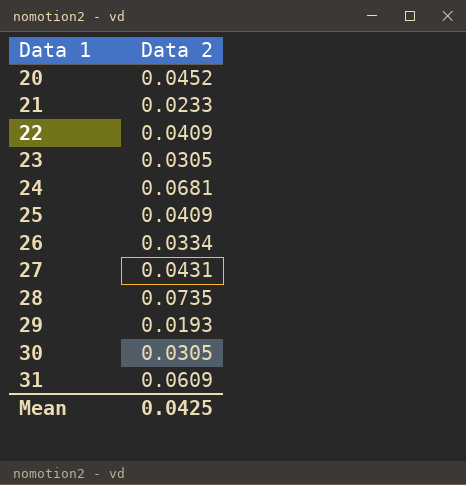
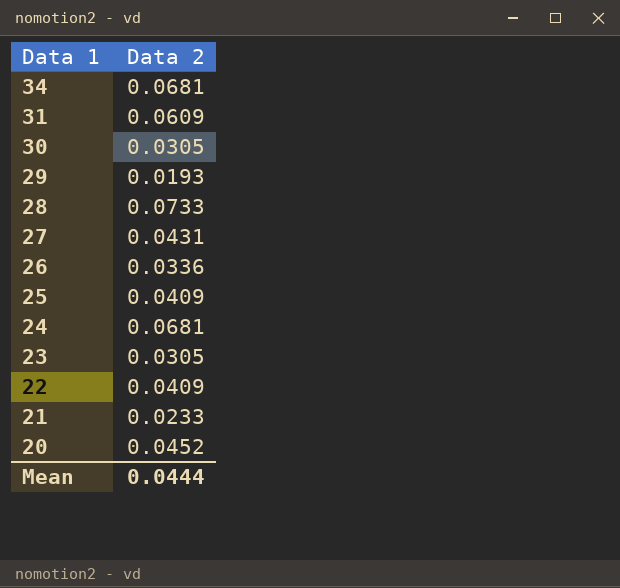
row order: Data 1 ascending -> Data 1 descending
row 34: none -> 0.0681
28 | Data 2: 0.0735 -> 0.0733
26 | Data 2: 0.0334 -> 0.0336
Mean | Data 2: 0.0425 -> 0.0444

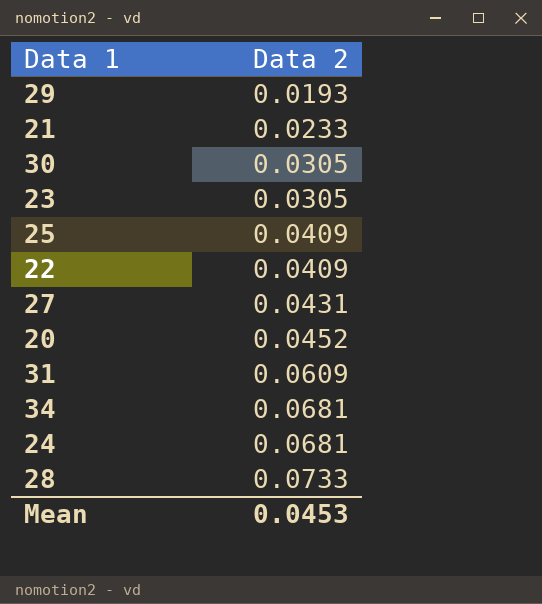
row order: Data 1 descending -> Data 2 ascending
row 26: 0.0336 -> none
Mean | Data 2: 0.0444 -> 0.0453

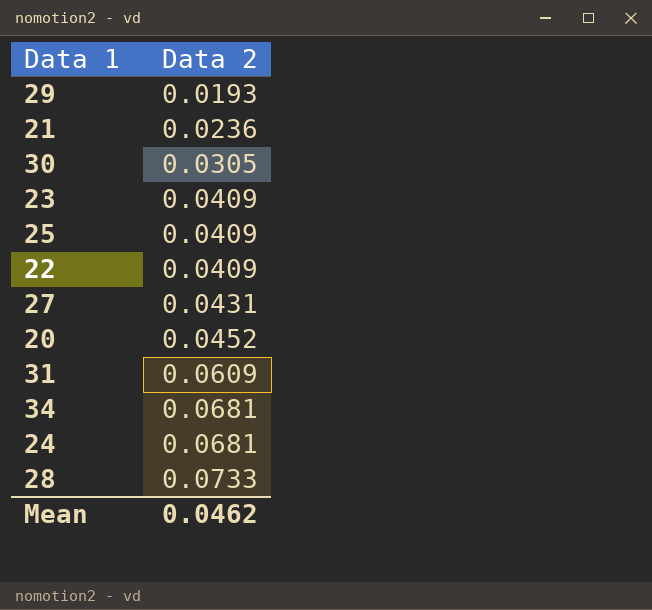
21 | Data 2: 0.0233 -> 0.0236
23 | Data 2: 0.0305 -> 0.0409
Mean | Data 2: 0.0453 -> 0.0462

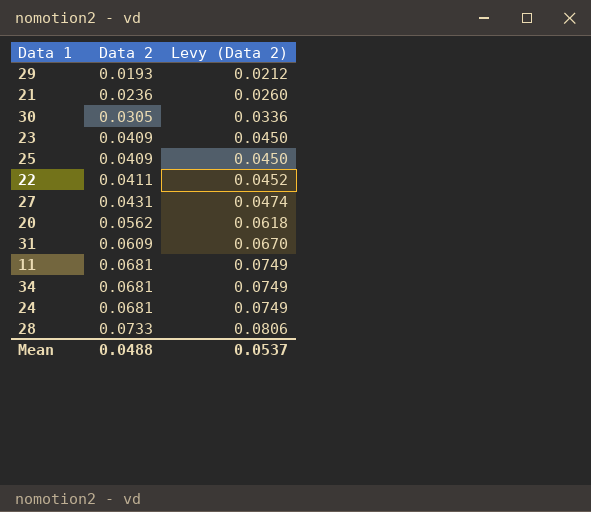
column Levy (Data 2) | formula: none -> [Data 2] * 1.1
22 | Data 2: 0.0409 -> 0.0411
20 | Data 2: 0.0452 -> 0.0562
row 11: none -> 0.0681 | 0.0749
Mean | Data 2: 0.0462 -> 0.0488

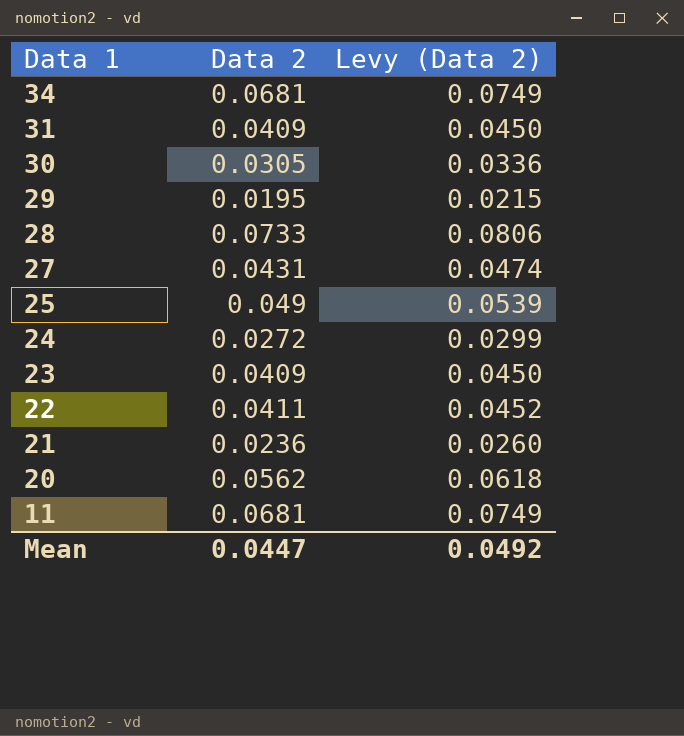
row order: Data 2 ascending -> Data 1 descending
31 | Data 2: 0.0609 -> 0.0409
31 | Levy (Data 2): 0.0670 -> 0.0450
29 | Data 2: 0.0193 -> 0.0195
29 | Levy (Data 2): 0.0212 -> 0.0215
25 | Data 2: 0.0409 -> 0.049
25 | Levy (Data 2): 0.0450 -> 0.0539
24 | Data 2: 0.0681 -> 0.0272
24 | Levy (Data 2): 0.0749 -> 0.0299
Mean | Data 2: 0.0488 -> 0.0447
Mean | Levy (Data 2): 0.0537 -> 0.0492

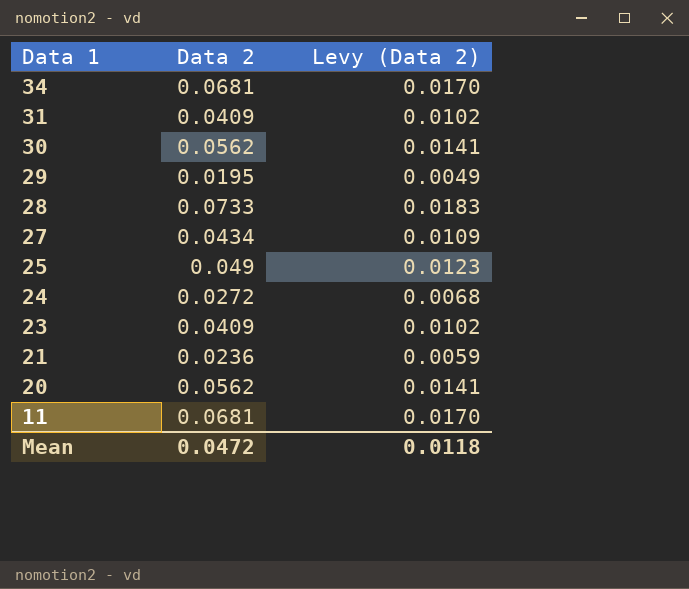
column Levy (Data 2) | formula: [Data 2] * 1.1 -> [Data 2] * 0.25
row 22: 0.0411 | 0.0452 -> none
30 | Data 2: 0.0305 -> 0.0562
27 | Data 2: 0.0431 -> 0.0434
Mean | Data 2: 0.0447 -> 0.0472
Mean | Levy (Data 2): 0.0492 -> 0.0118

